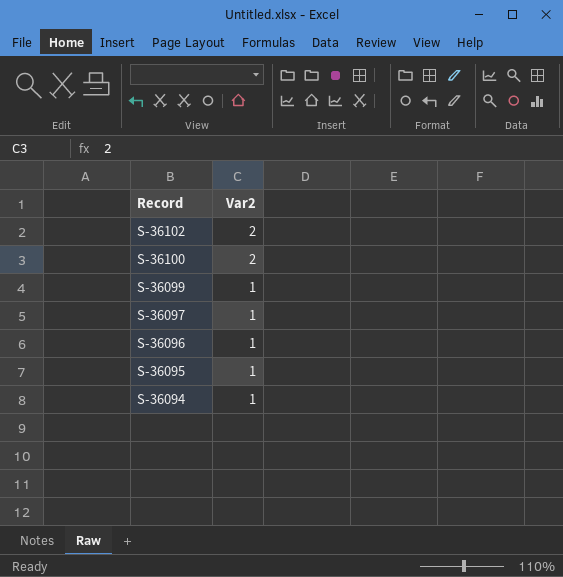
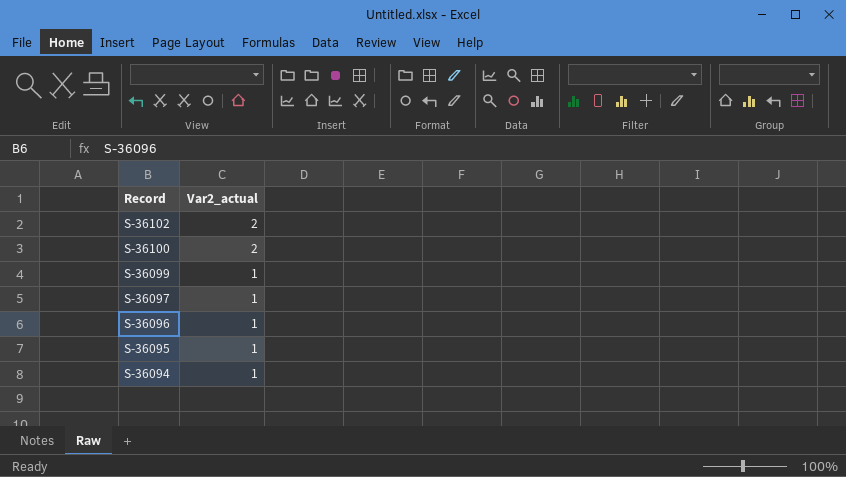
column name: Var2 -> Var2_actual

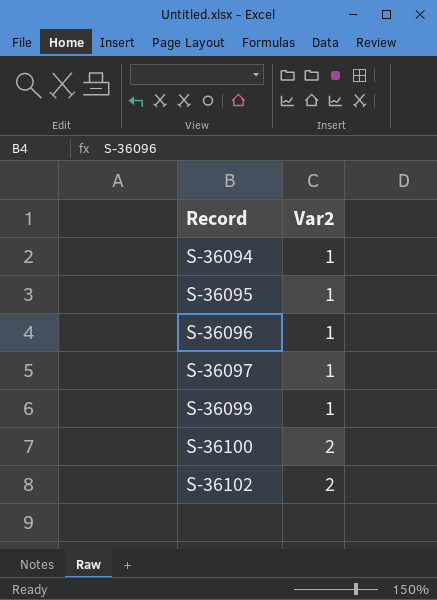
row order: Record descending -> Record ascending
column name: Var2_actual -> Var2

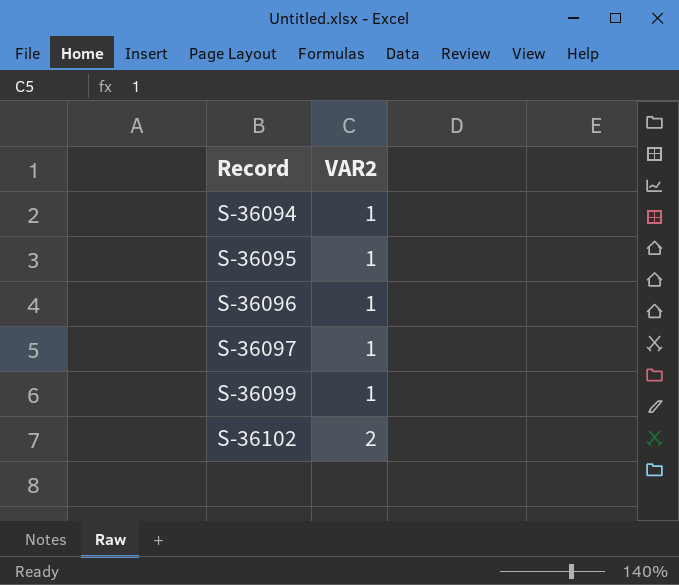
column name: Var2 -> VAR2
row S-36100: 2 -> none

